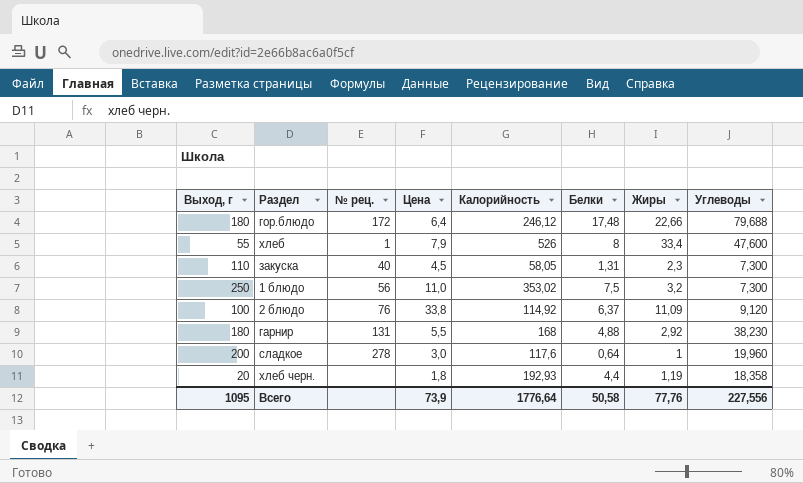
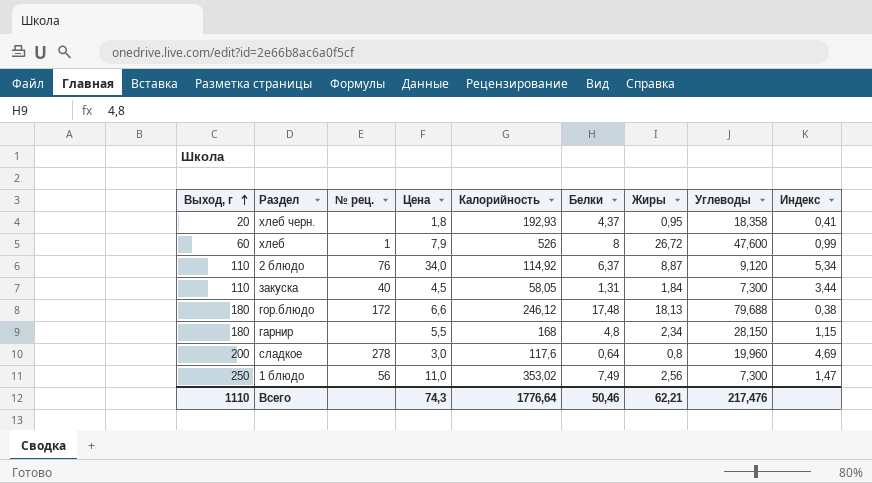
row order: none -> Выход, г ascending
column Индекс | formula: none -> [Цена] / [Белки]
хлеб черн. | Белки: 4,4 -> 4,37
хлеб черн. | Жиры: 1,19 -> 0,95
хлеб | Выход, г: 55 -> 60
хлеб | Жиры: 33,4 -> 26,72
2 блюдо | Выход, г: 100 -> 110
2 блюдо | Цена: 33,8 -> 34,0
2 блюдо | Жиры: 11,09 -> 8,87
закуска | Жиры: 2,3 -> 1,84
гор.блюдо | Цена: 6,4 -> 6,6
гор.блюдо | Жиры: 22,66 -> 18,13
гарнир | № рец.: 131 -> none
гарнир | Белки: 4,88 -> 4,8
гарнир | Жиры: 2,92 -> 2,34
гарнир | Углеводы: 38,230 -> 28,150
сладкое | Жиры: 1 -> 0,8
1 блюдо | Белки: 7,5 -> 7,49
1 блюдо | Жиры: 3,2 -> 2,56
Всего | Выход, г: 1095 -> 1110
Всего | Цена: 73,9 -> 74,3
Всего | Белки: 50,58 -> 50,46
Всего | Жиры: 77,76 -> 62,21
Всего | Углеводы: 227,556 -> 217,476

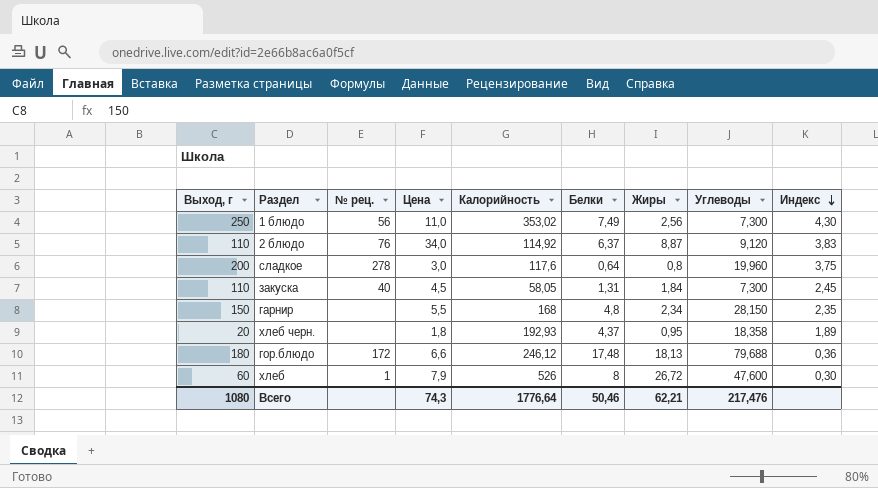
row order: Выход, г ascending -> Индекс descending
column Индекс | formula: [Цена] / [Белки] -> [Цена] / [Жиры]
гарнир | Выход, г: 180 -> 150
Всего | Выход, г: 1110 -> 1080

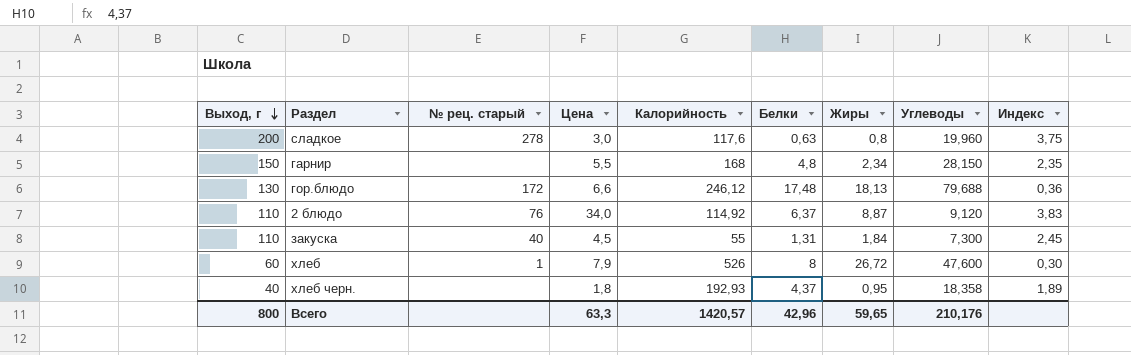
row order: Индекс descending -> Выход, г descending
column name: № рец. -> № рец. старый
row 1 блюдо: 250 | 56 | 11,0 | 353,02 | 7,49 | 2,56 | 7,300 | 4,30 -> none
сладкое | Белки: 0,64 -> 0,63
гор.блюдо | Выход, г: 180 -> 130
закуска | Калорийность: 58,05 -> 55
хлеб черн. | Выход, г: 20 -> 40
Всего | Выход, г: 1080 -> 800
Всего | Цена: 74,3 -> 63,3
Всего | Калорийность: 1776,64 -> 1420,57
Всего | Белки: 50,46 -> 42,96
Всего | Жиры: 62,21 -> 59,65
Всего | Углеводы: 217,476 -> 210,176

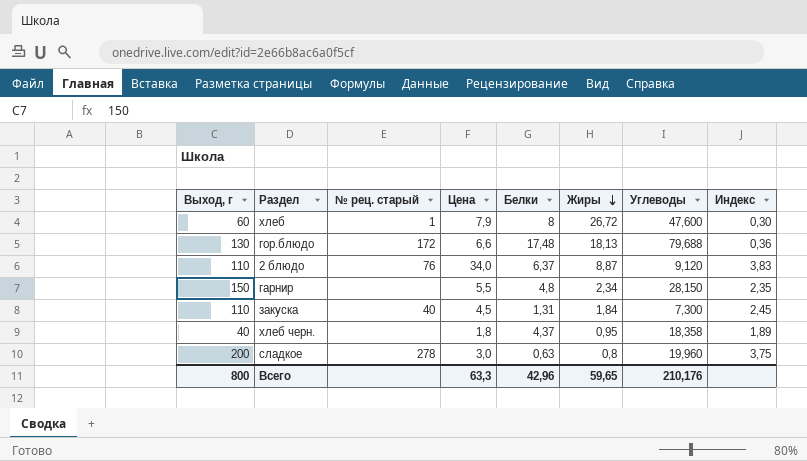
row order: Выход, г descending -> Жиры descending
column Калорийность | position: 5 -> none

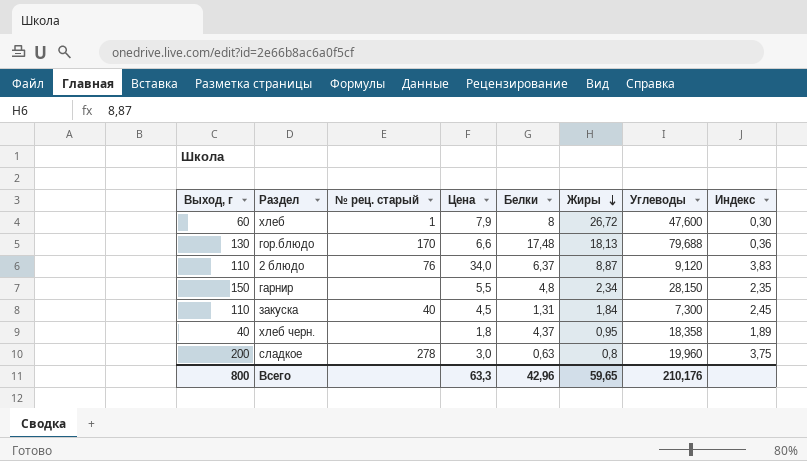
гор.блюдо | № рец. старый: 172 -> 170

